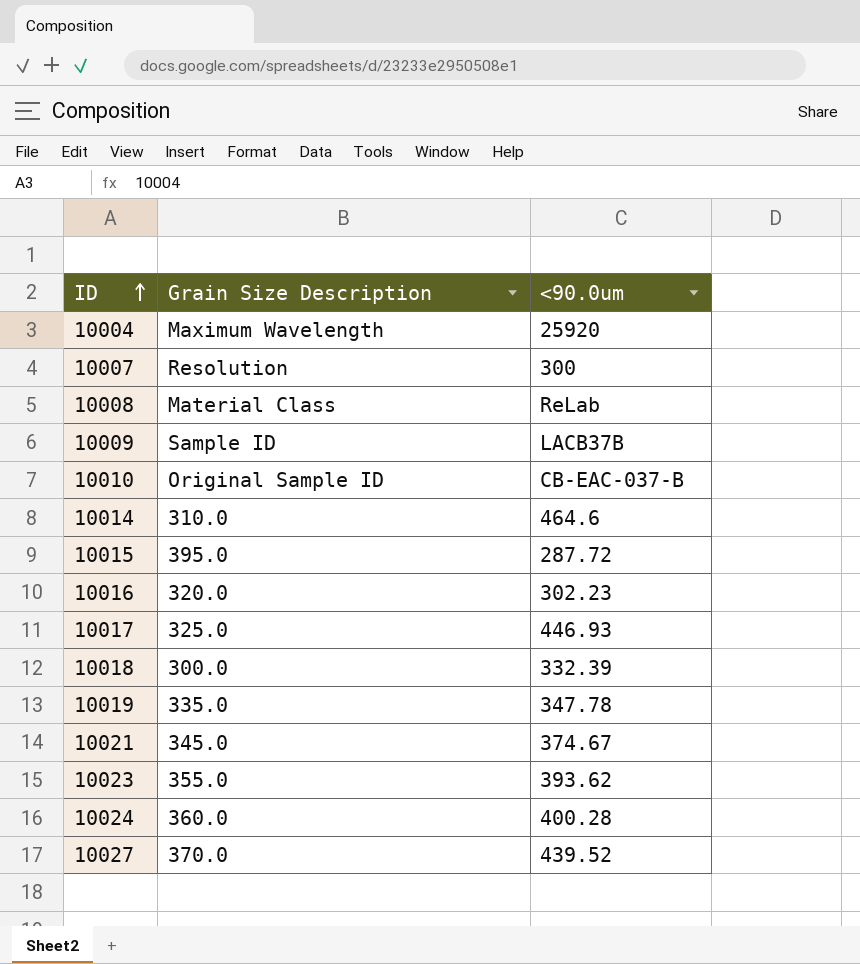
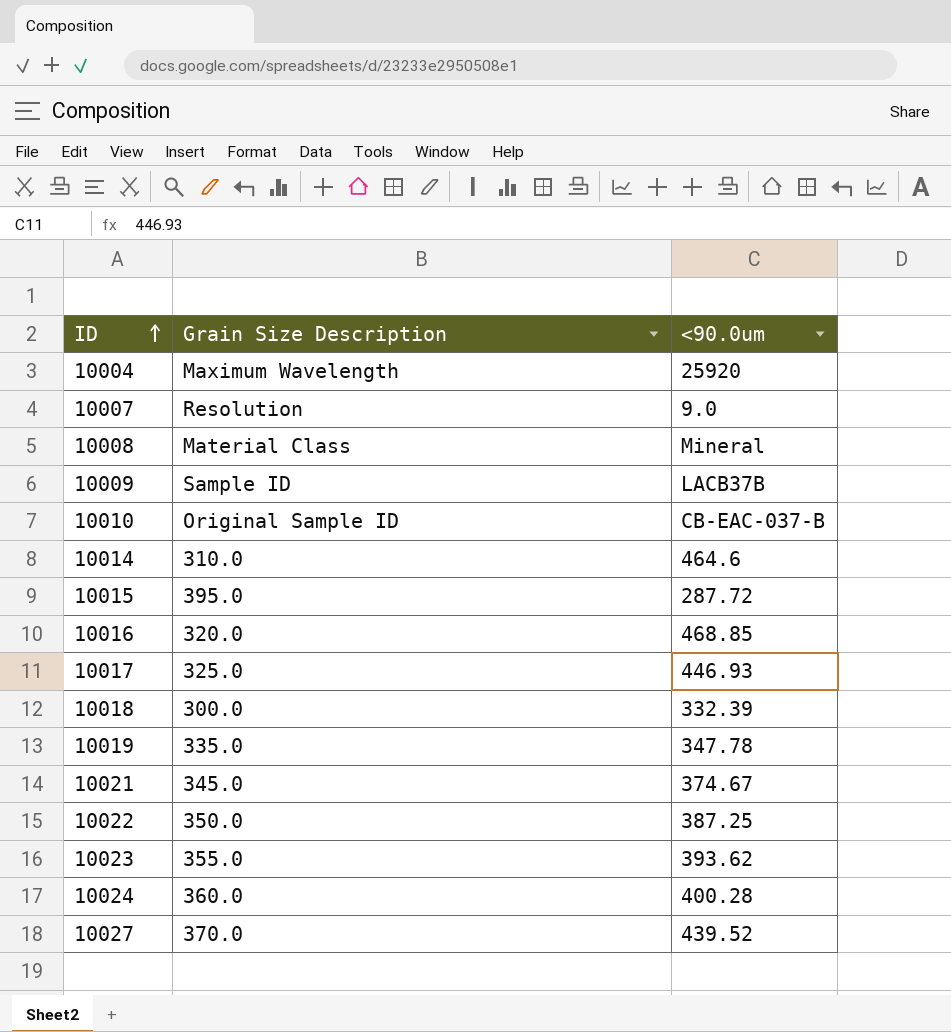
10007 | <90.0um: 300 -> 9.0
10008 | <90.0um: ReLab -> Mineral
10016 | <90.0um: 302.23 -> 468.85
row 10022: none -> 350.0 | 387.25

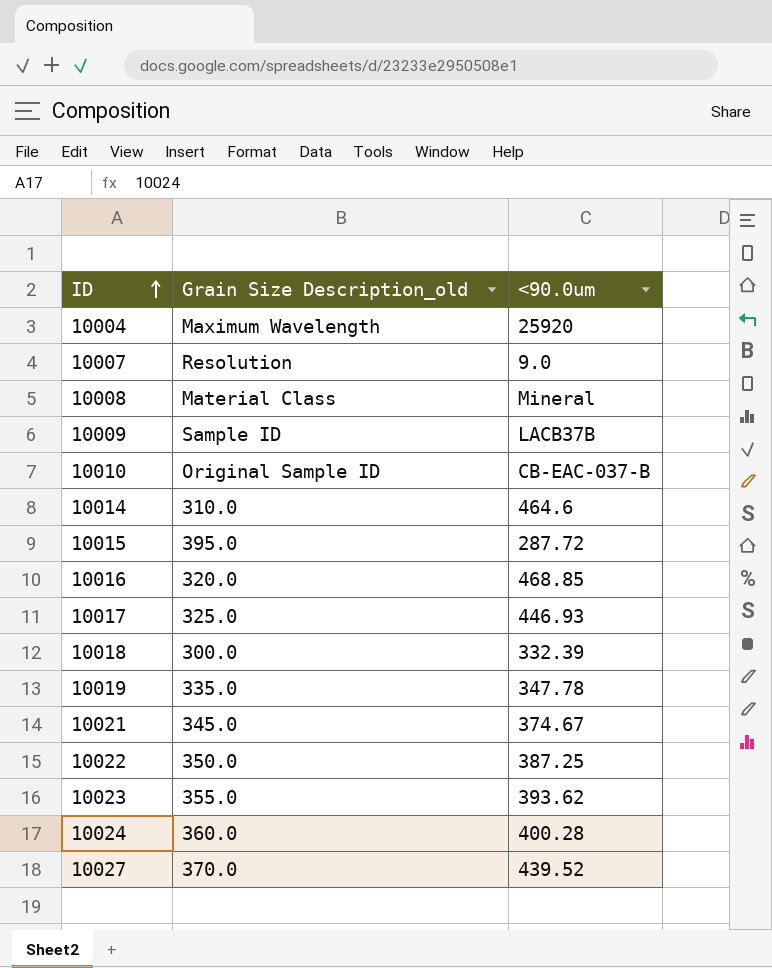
column name: Grain Size Description -> Grain Size Description_old

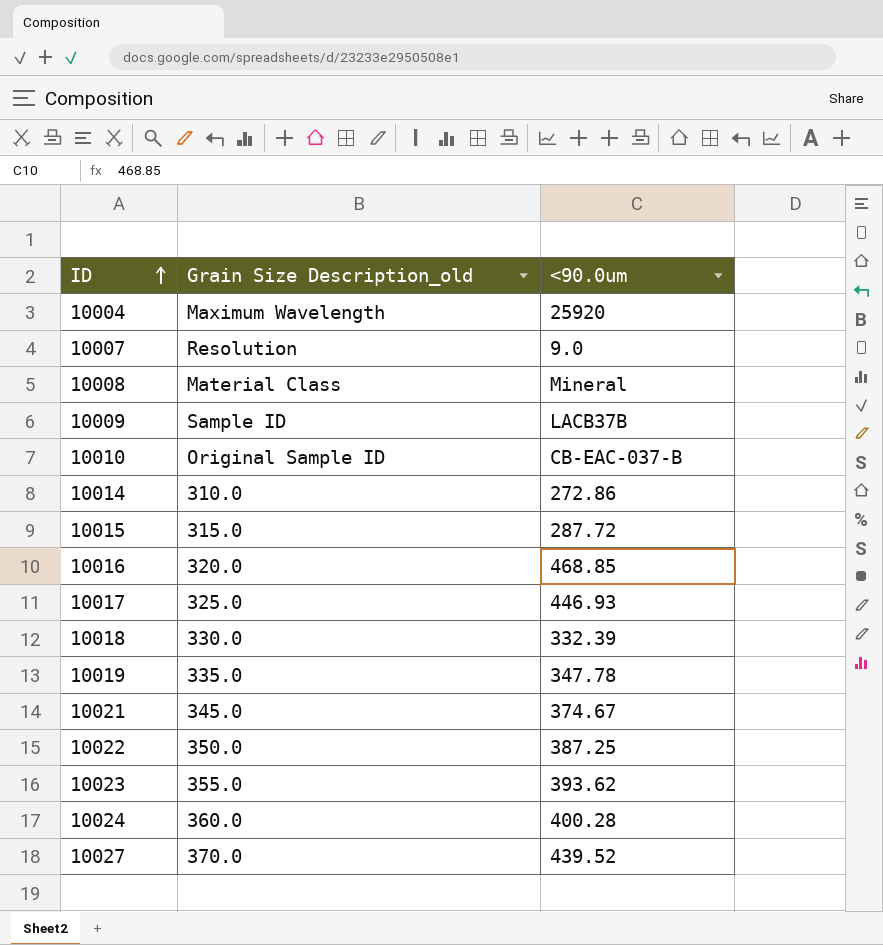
10014 | <90.0um: 464.6 -> 272.86
10015 | Grain Size Description_old: 395.0 -> 315.0
10018 | Grain Size Description_old: 300.0 -> 330.0

